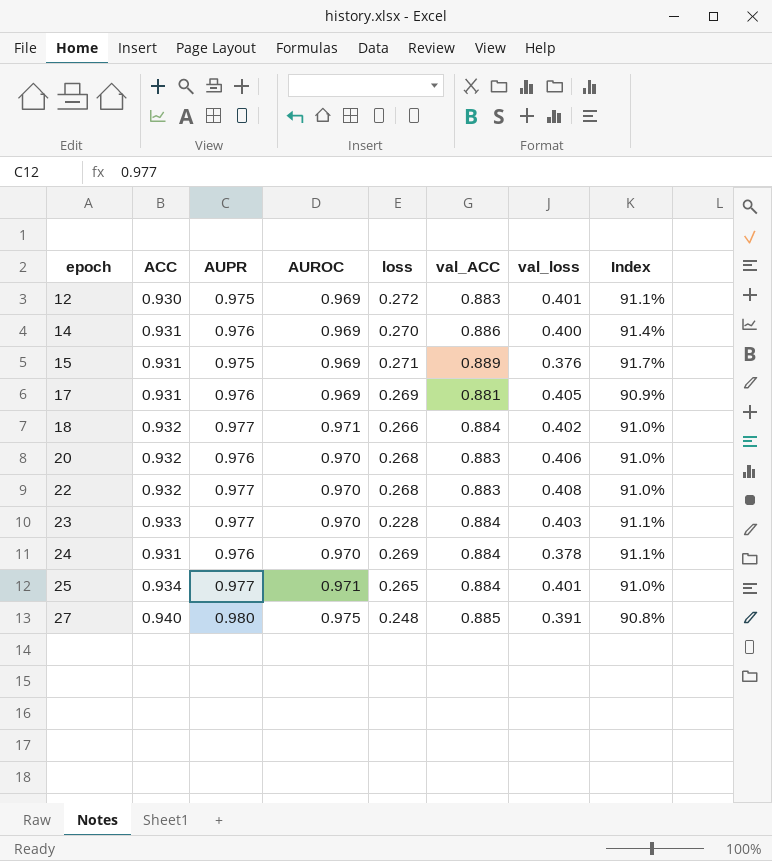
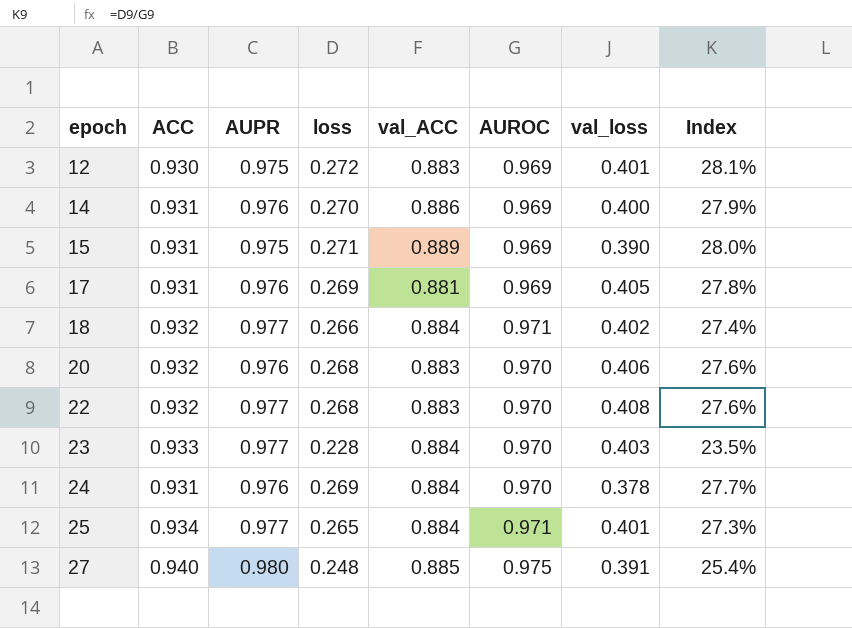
column AUROC | position: 4 -> 6
column Index | formula: [val_ACC] / [AUROC] -> [loss] / [AUROC]
15 | val_loss: 0.376 -> 0.390

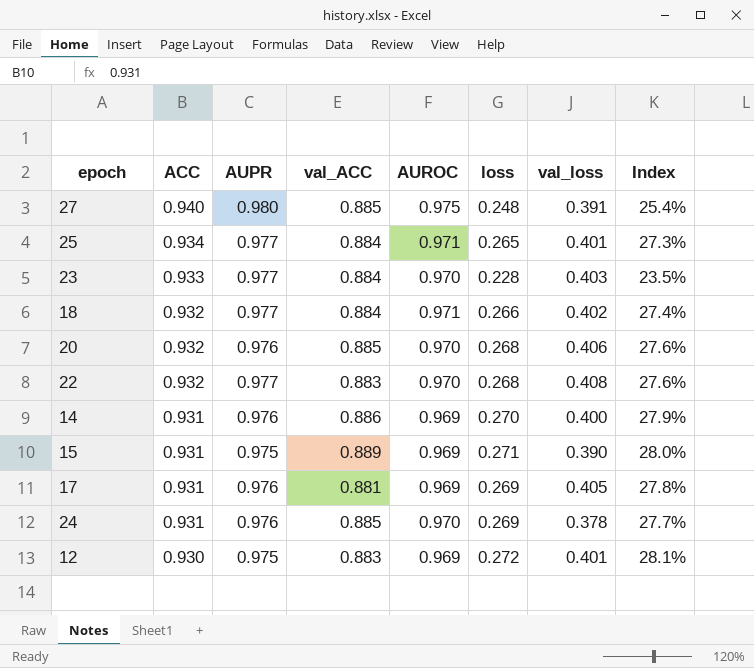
row order: epoch ascending -> ACC descending
column loss | position: 4 -> 6
20 | val_ACC: 0.883 -> 0.885
24 | val_ACC: 0.884 -> 0.885

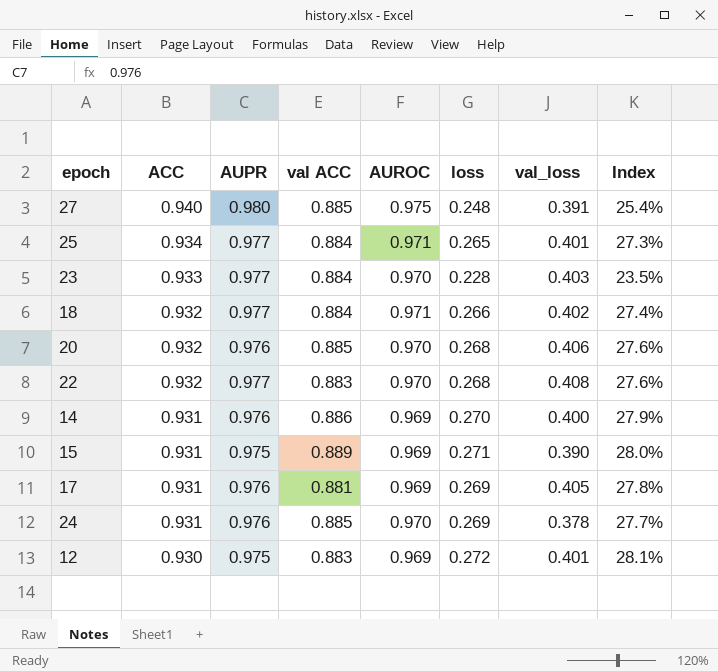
column name: val_ACC -> val ACC

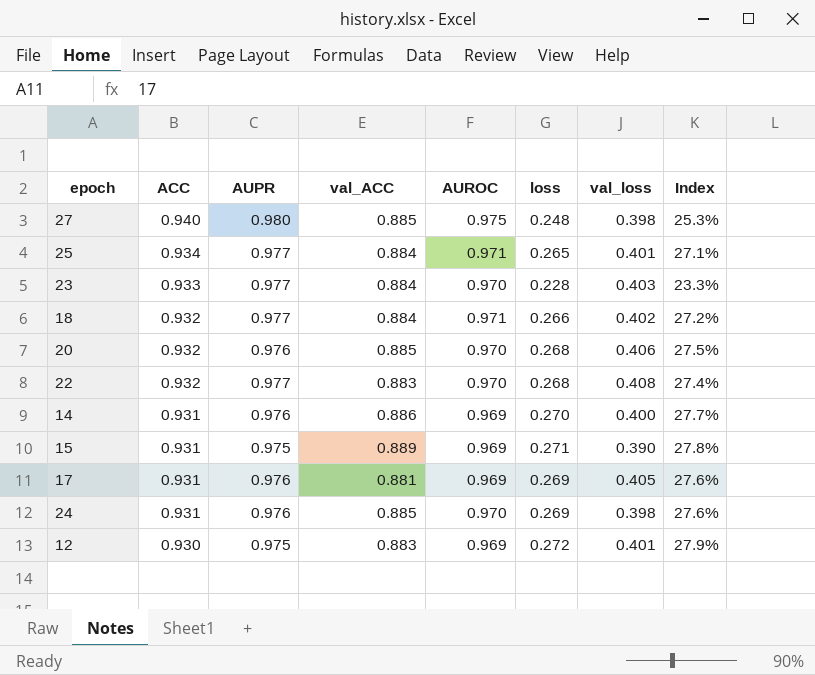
column name: val ACC -> val_ACC
column Index | formula: [loss] / [AUROC] -> [loss] / [AUPR]
27 | val_loss: 0.391 -> 0.398
24 | val_loss: 0.378 -> 0.398

